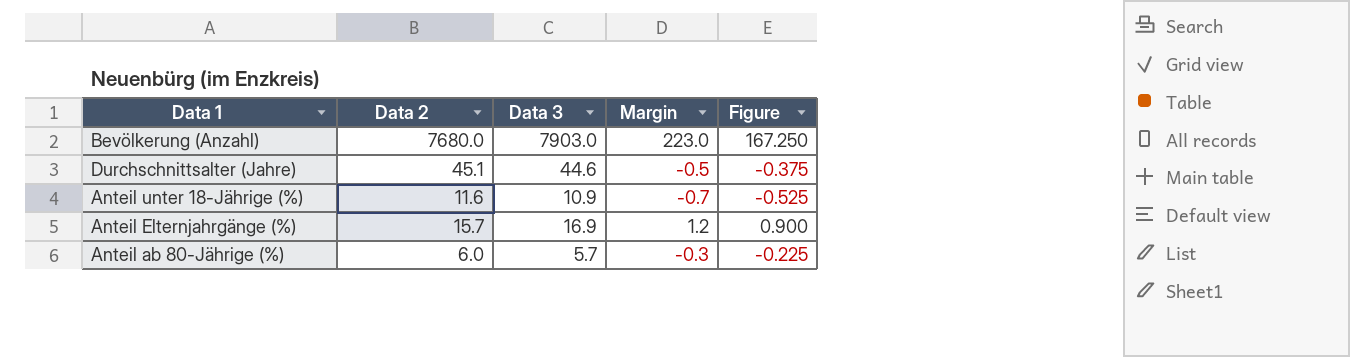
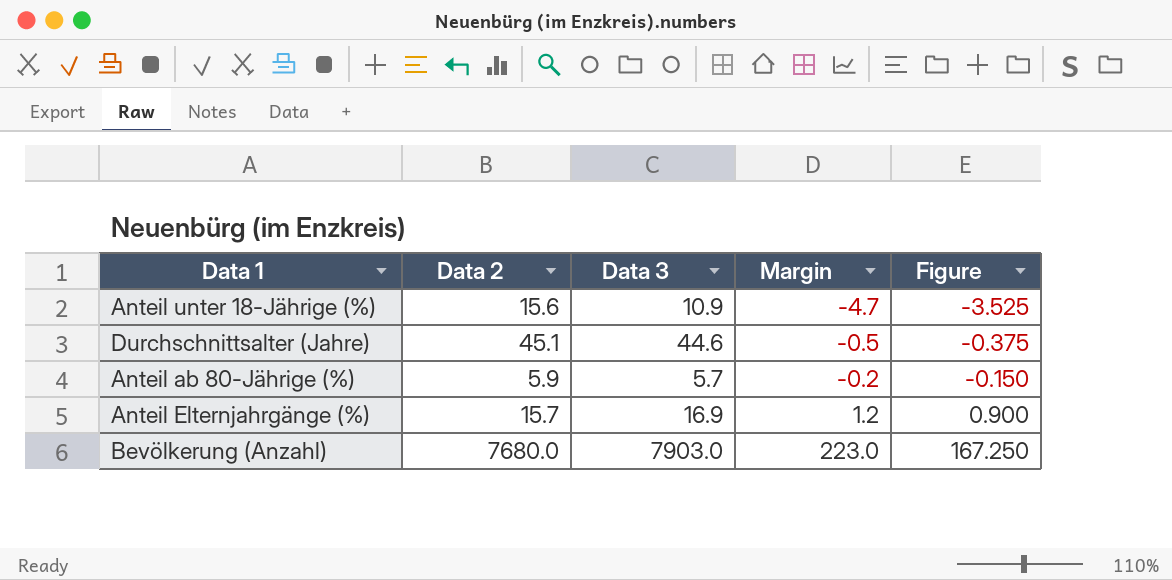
row order: none -> Margin ascending
Anteil unter 18-Jährige (%) | Data 2: 11.6 -> 15.6
Anteil unter 18-Jährige (%) | Margin: -0.7 -> -4.7
Anteil unter 18-Jährige (%) | Figure: -0.525 -> -3.525
Anteil ab 80-Jährige (%) | Data 2: 6.0 -> 5.9
Anteil ab 80-Jährige (%) | Margin: -0.3 -> -0.2
Anteil ab 80-Jährige (%) | Figure: -0.225 -> -0.150

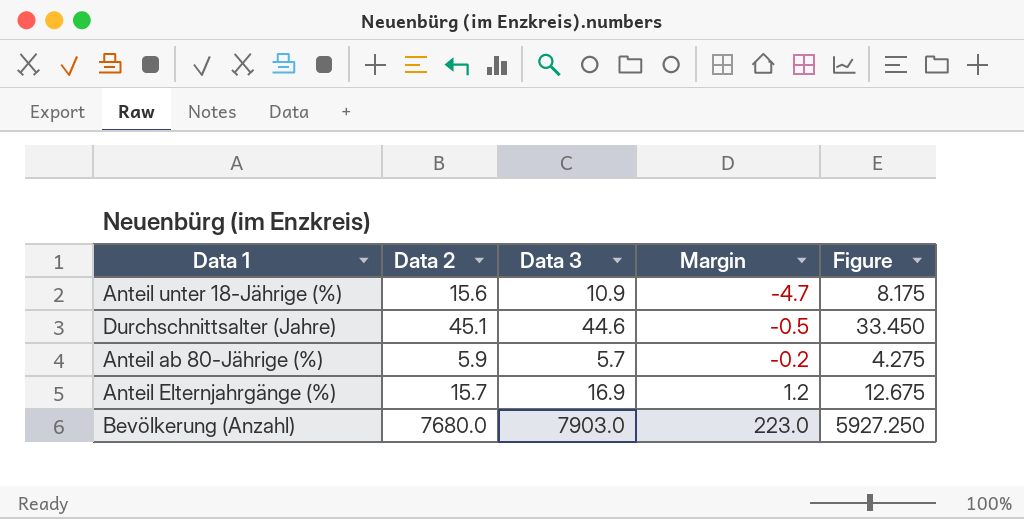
column Figure | formula: [Margin] * 0.75 -> [Data 3] * 0.75

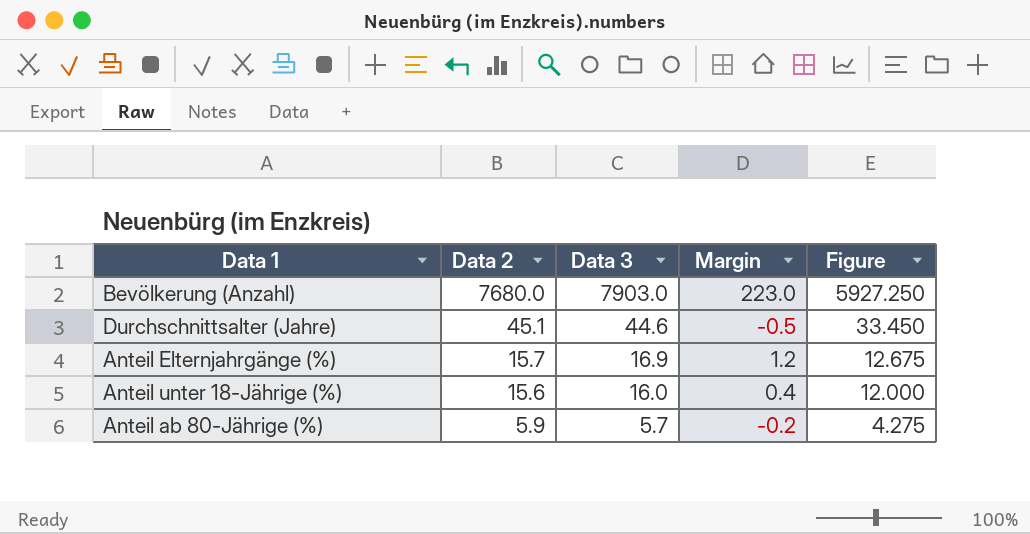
row order: Margin ascending -> Data 2 descending
Anteil unter 18-Jährige (%) | Data 3: 10.9 -> 16.0
Anteil unter 18-Jährige (%) | Margin: -4.7 -> 0.4
Anteil unter 18-Jährige (%) | Figure: 8.175 -> 12.000

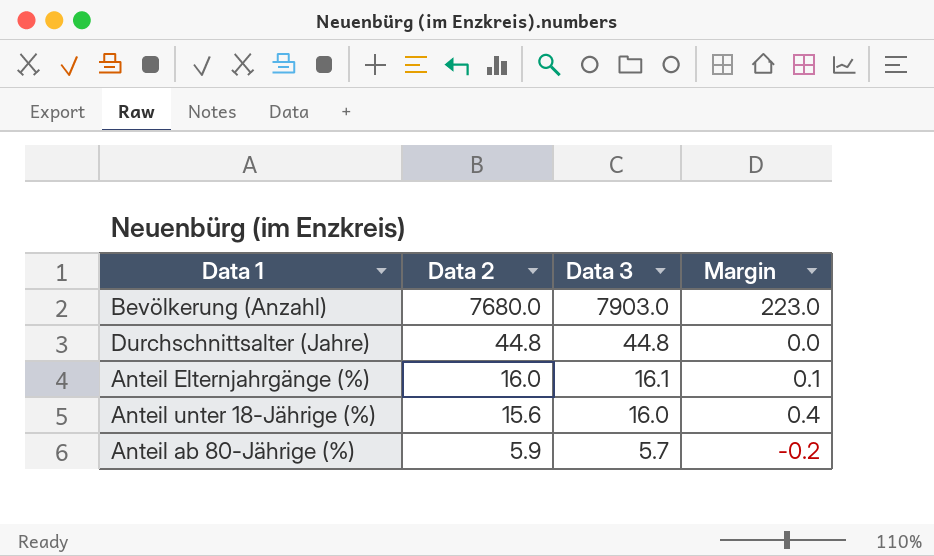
column Figure | formula: [Data 3] * 0.75 -> none
Durchschnittsalter (Jahre) | Data 2: 45.1 -> 44.8
Durchschnittsalter (Jahre) | Data 3: 44.6 -> 44.8
Durchschnittsalter (Jahre) | Margin: -0.5 -> 0.0
Anteil Elternjahrgänge (%) | Data 2: 15.7 -> 16.0
Anteil Elternjahrgänge (%) | Data 3: 16.9 -> 16.1
Anteil Elternjahrgänge (%) | Margin: 1.2 -> 0.1

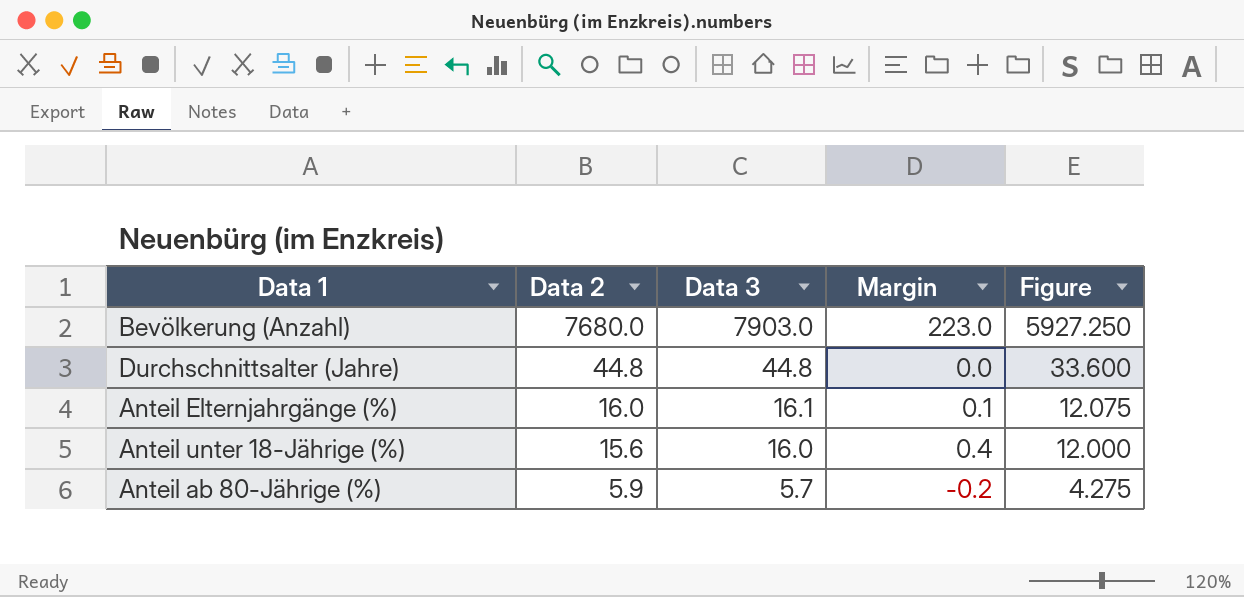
column Figure | formula: none -> [Data 3] * 0.75

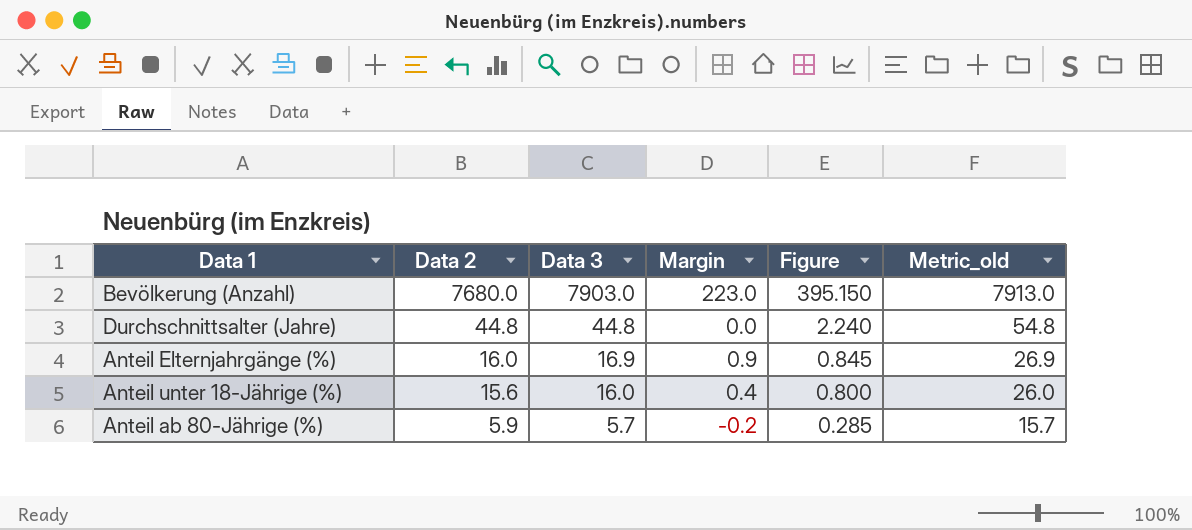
column Figure | formula: [Data 3] * 0.75 -> [Data 3] * 0.05
column Metric_old | formula: none -> [Data 3] + 10
Anteil Elternjahrgänge (%) | Data 3: 16.1 -> 16.9
Anteil Elternjahrgänge (%) | Margin: 0.1 -> 0.9

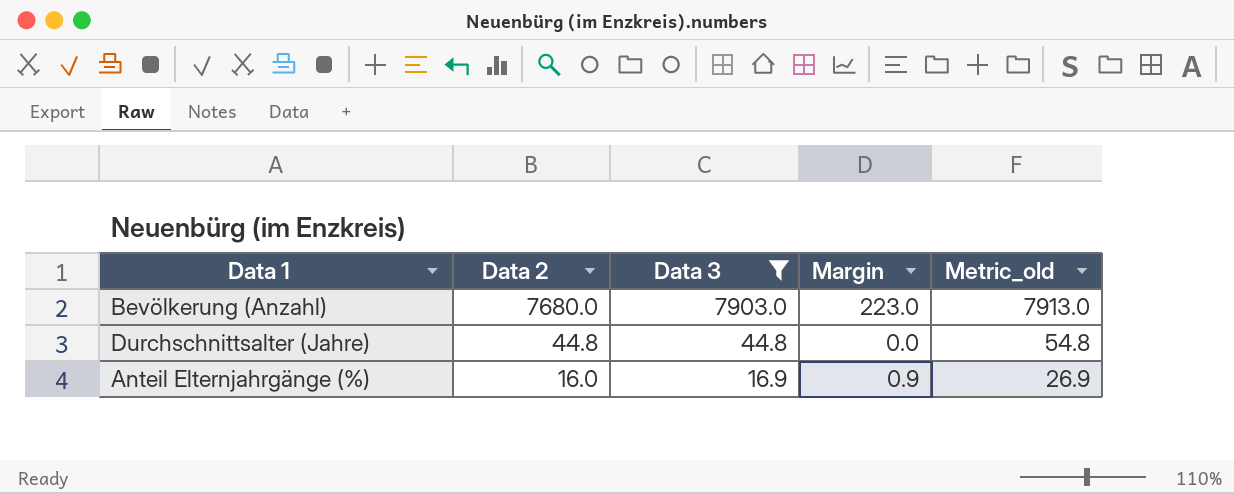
filter: none -> Data 3 >= 16.9
column Figure | formula: [Data 3] * 0.05 -> none

